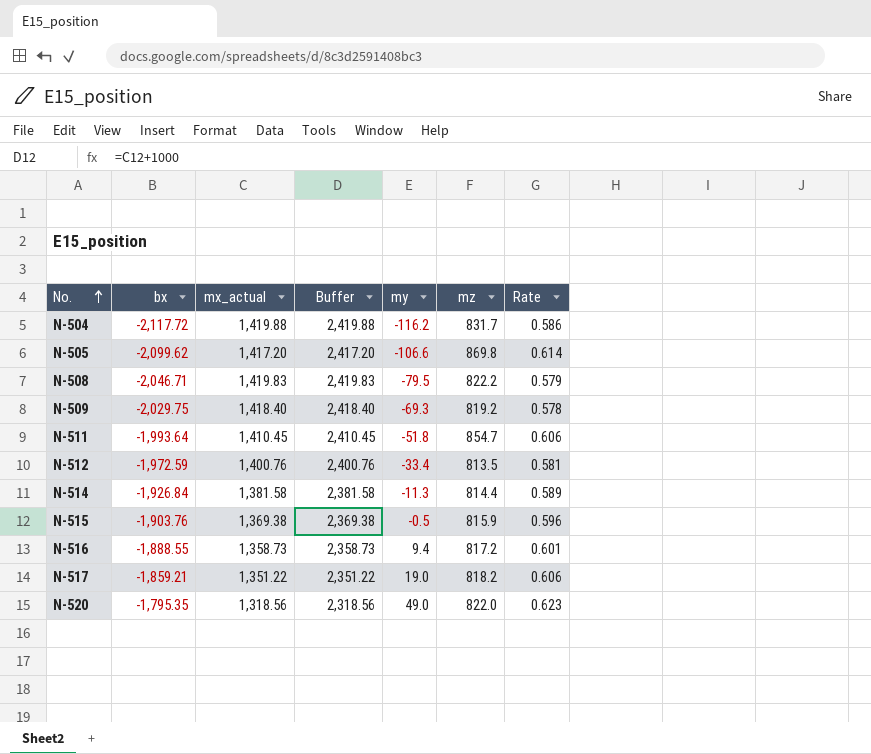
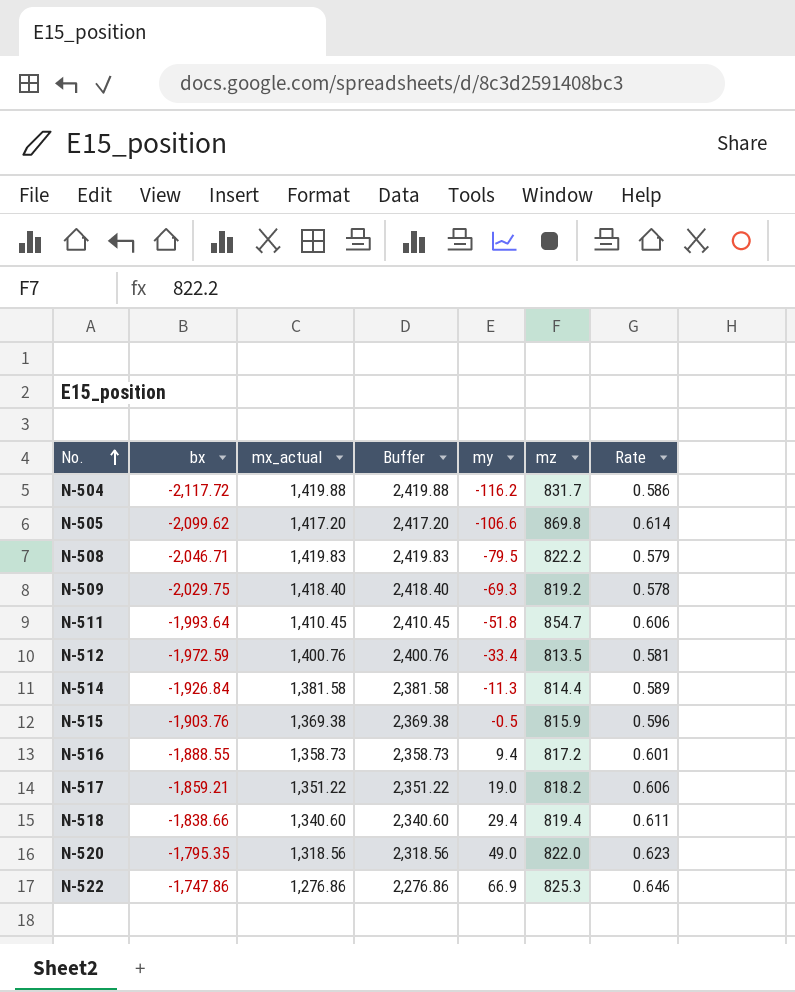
row N-518: none -> -1,838.66 | 1,340.60 | 2,340.60 | 29.4 | 819.4 | 0.611
row N-522: none -> -1,747.86 | 1,276.86 | 2,276.86 | 66.9 | 825.3 | 0.646

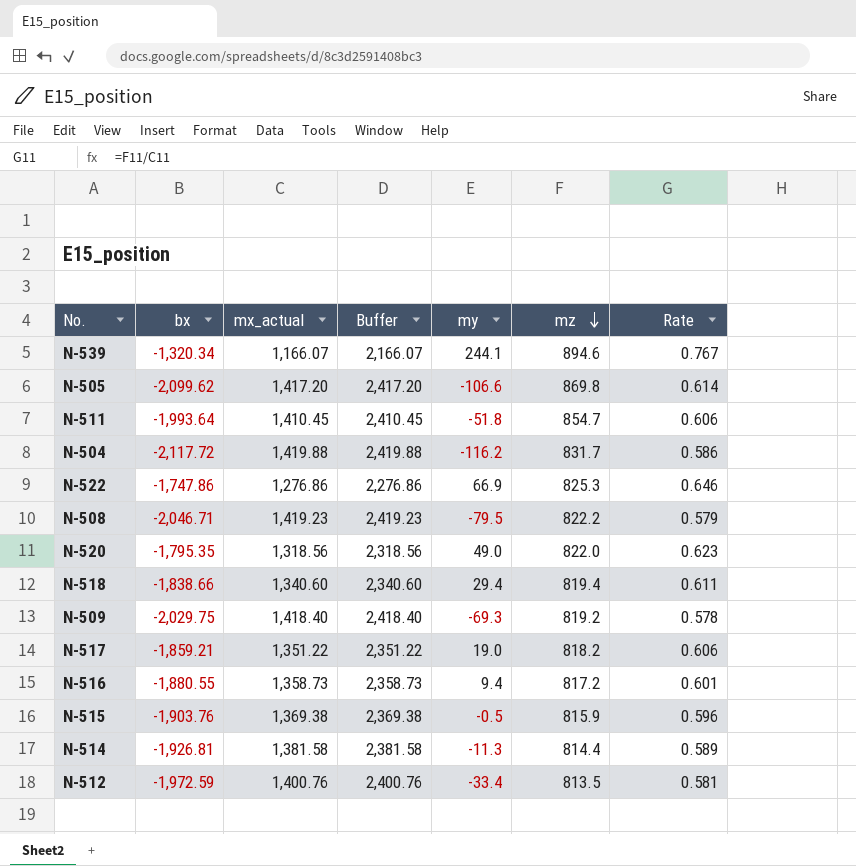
row order: No. ascending -> mz descending
row N-539: none -> -1,320.34 | 1,166.07 | 2,166.07 | 244.1 | 894.6 | 0.767
N-508 | mx_actual: 1,419.83 -> 1,419.23
N-508 | Buffer: 2,419.83 -> 2,419.23
N-516 | bx: -1,888.55 -> -1,880.55
N-514 | bx: -1,926.84 -> -1,926.81

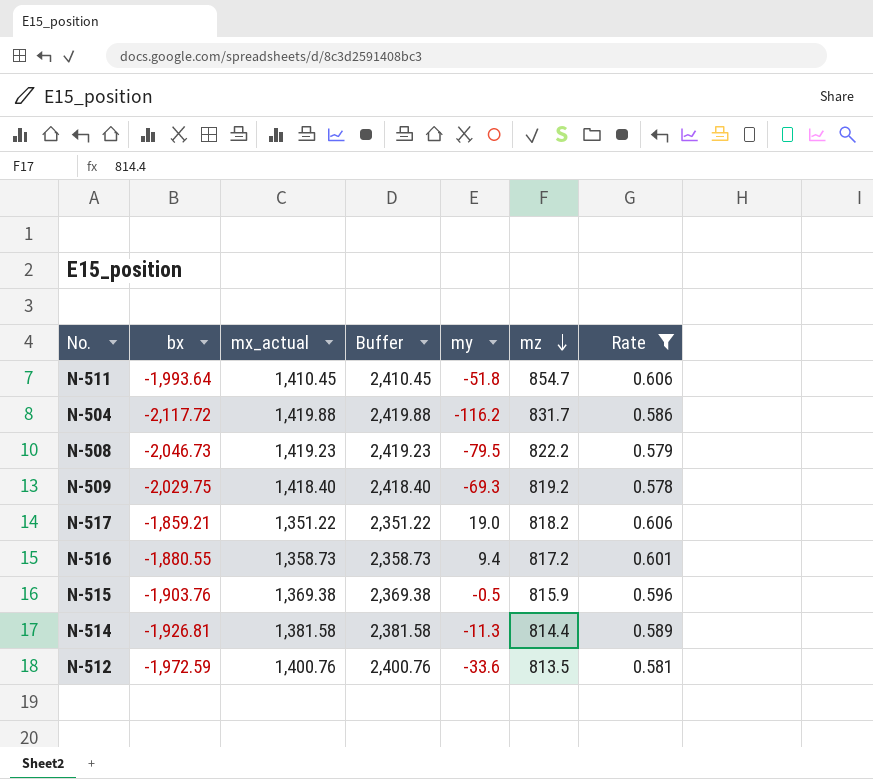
filter: none -> Rate <= 0.606
N-508 | bx: -2,046.71 -> -2,046.73
N-512 | my: -33.4 -> -33.6

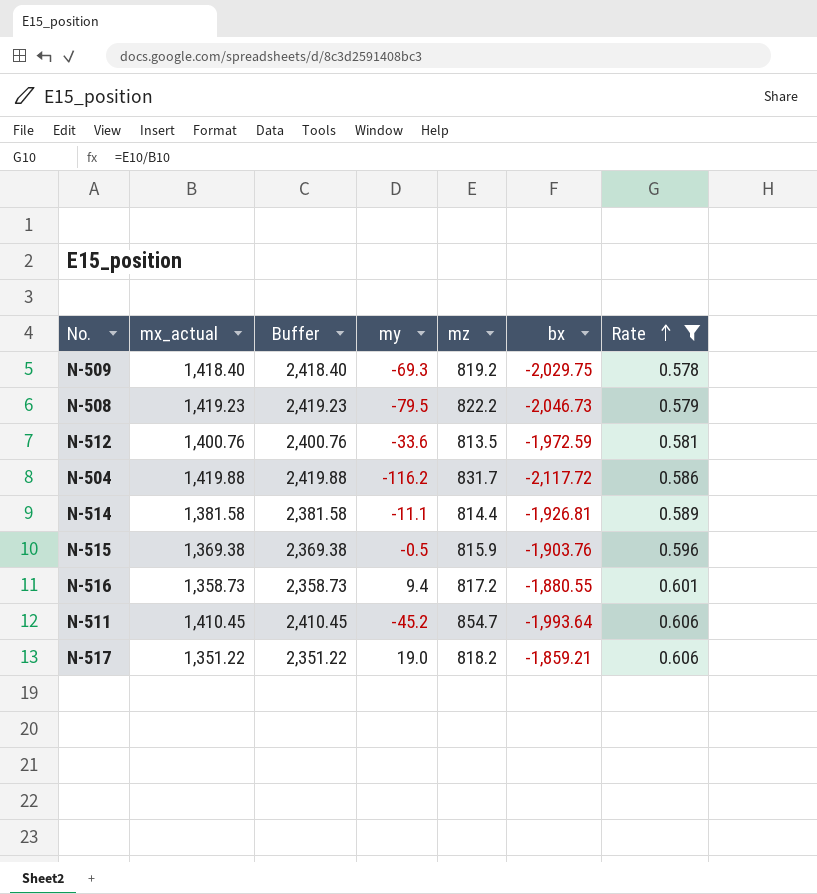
row order: mz descending -> Rate ascending
column bx | position: 2 -> 6
N-514 | my: -11.3 -> -11.1
N-511 | my: -51.8 -> -45.2

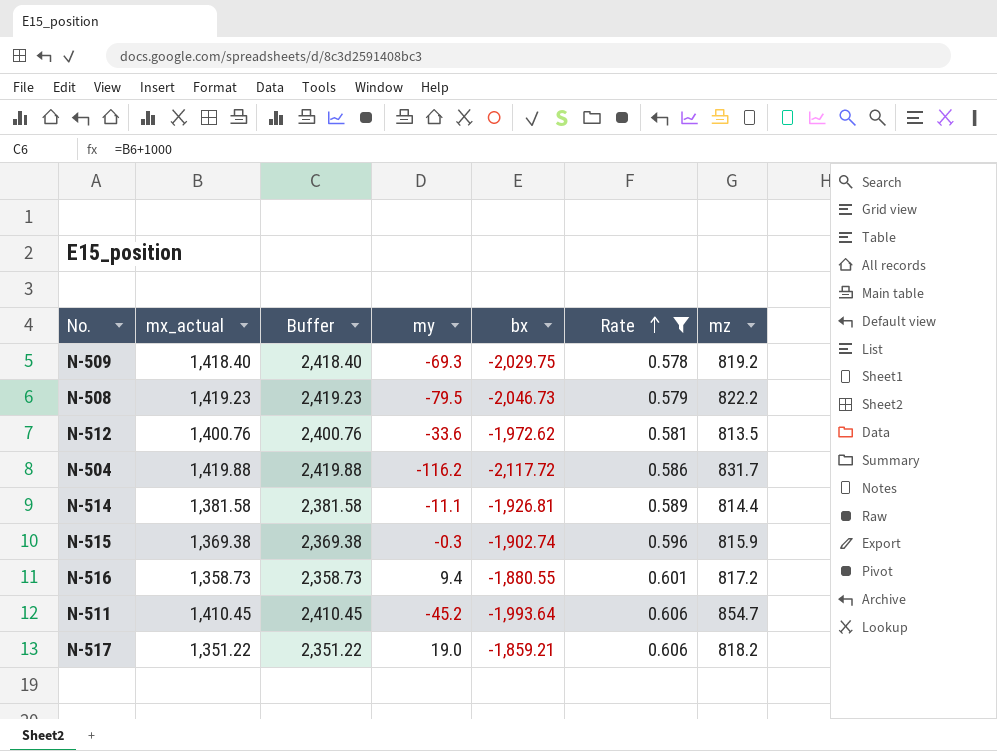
column mz | position: 5 -> 7
N-512 | bx: -1,972.59 -> -1,972.62
N-515 | my: -0.5 -> -0.3
N-515 | bx: -1,903.76 -> -1,902.74

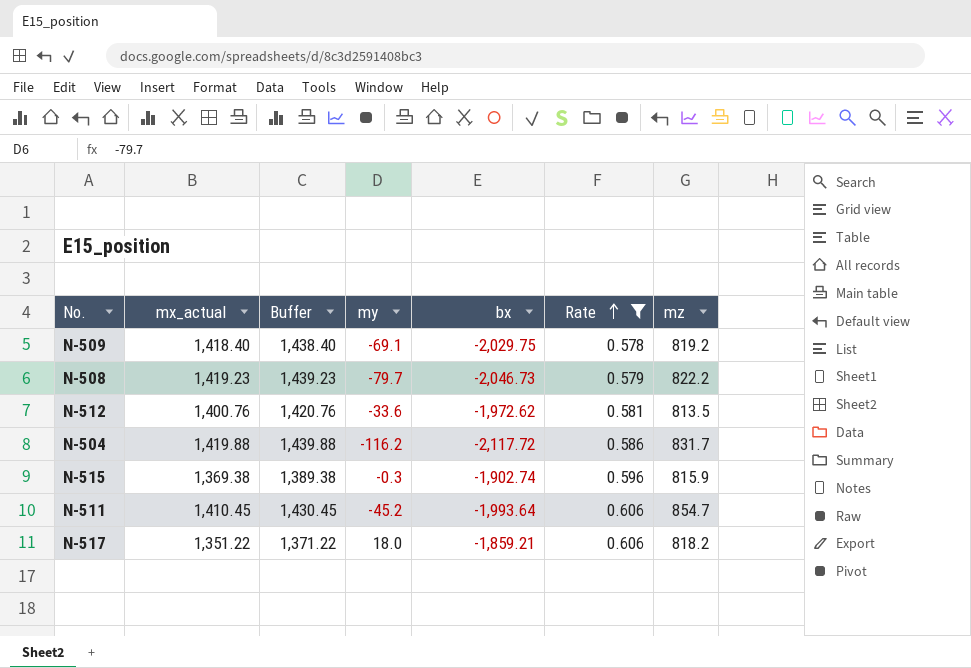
column Buffer | formula: [mx_actual] + 1000 -> [mx_actual] + 20
row N-514: 1,381.58 | 2,381.58 | -11.1 | -1,926.81 | 0.589 | 814.4 -> none
row N-516: 1,358.73 | 2,358.73 | 9.4 | -1,880.55 | 0.601 | 817.2 -> none
N-509 | my: -69.3 -> -69.1
N-508 | my: -79.5 -> -79.7
N-517 | my: 19.0 -> 18.0

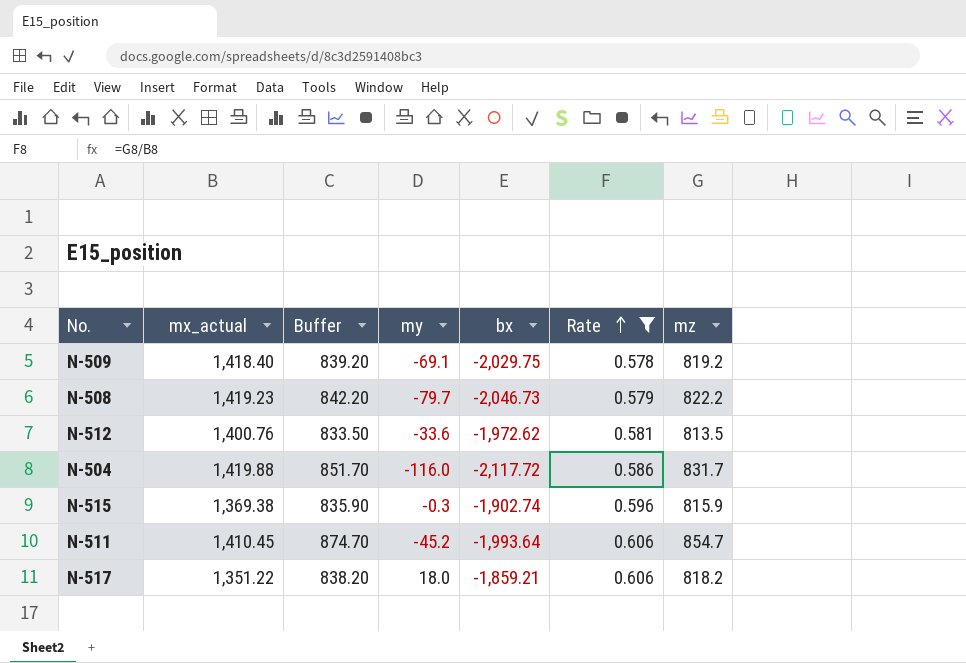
column Buffer | formula: [mx_actual] + 20 -> [mz] + 20
N-504 | my: -116.2 -> -116.0

